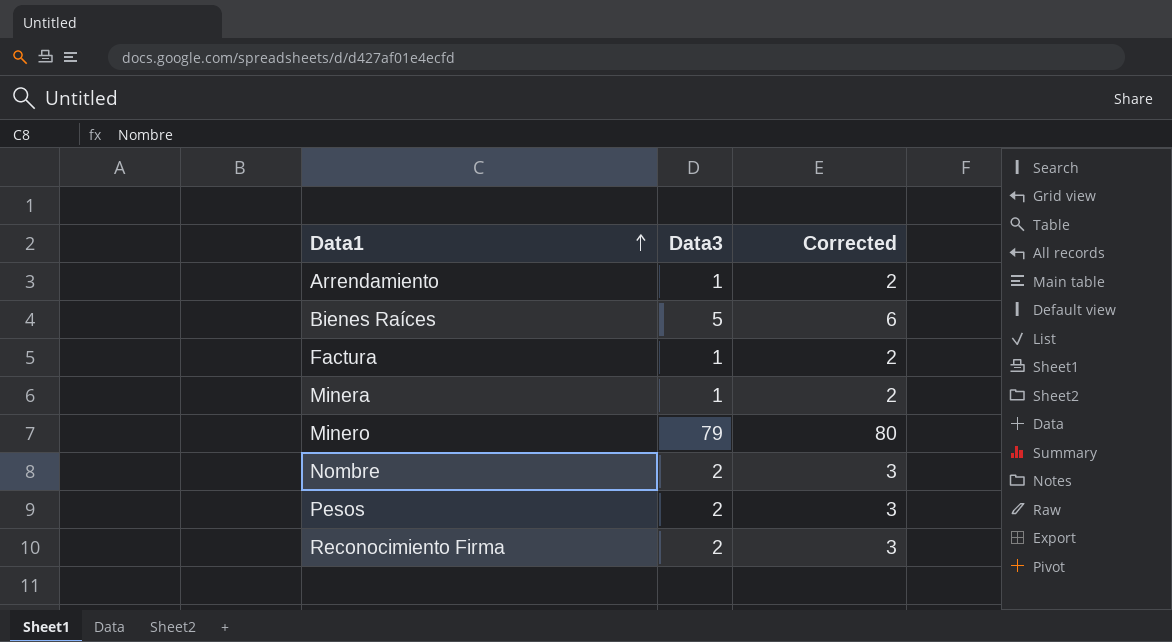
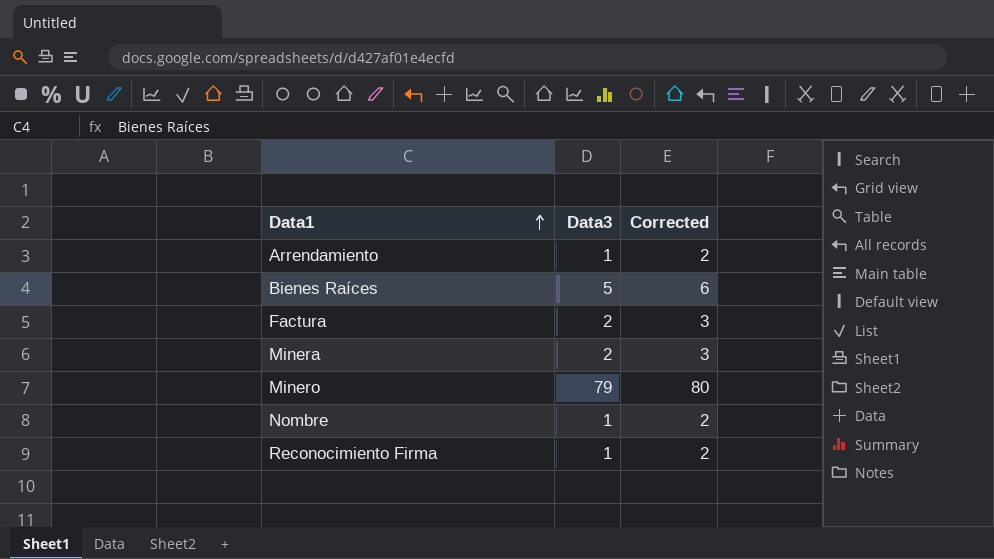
row Pesos: 2 | 3 -> none
Factura | Data3: 1 -> 2
Factura | Corrected: 2 -> 3
Minera | Data3: 1 -> 2
Minera | Corrected: 2 -> 3
Nombre | Data3: 2 -> 1
Nombre | Corrected: 3 -> 2
Reconocimiento Firma | Data3: 2 -> 1
Reconocimiento Firma | Corrected: 3 -> 2

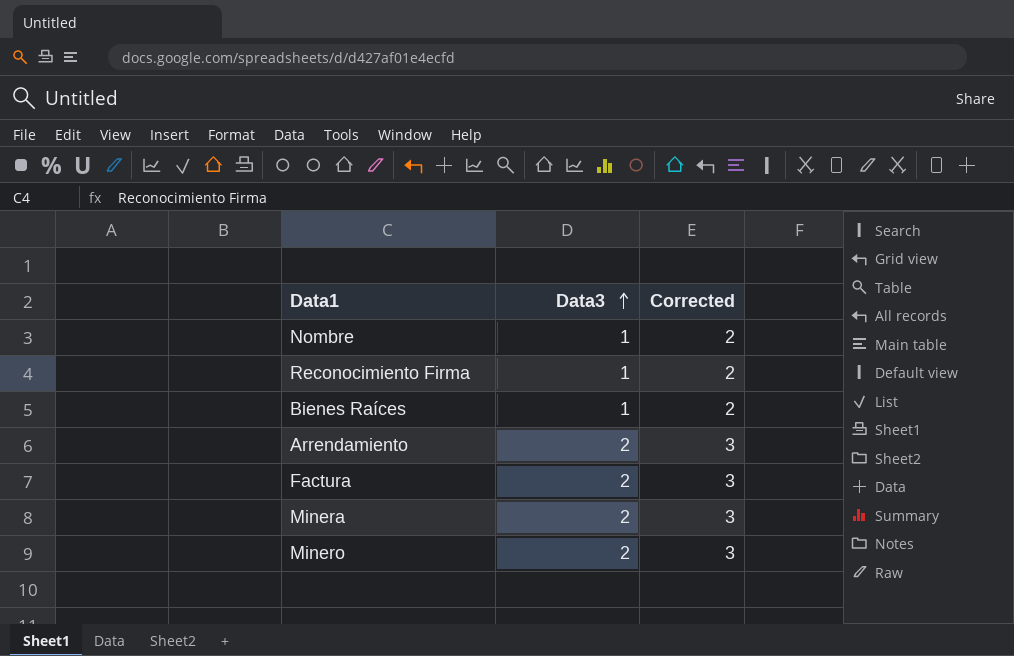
row order: Data1 ascending -> Data3 ascending
Bienes Raíces | Data3: 5 -> 1
Bienes Raíces | Corrected: 6 -> 2
Arrendamiento | Data3: 1 -> 2
Arrendamiento | Corrected: 2 -> 3
Minero | Data3: 79 -> 2
Minero | Corrected: 80 -> 3

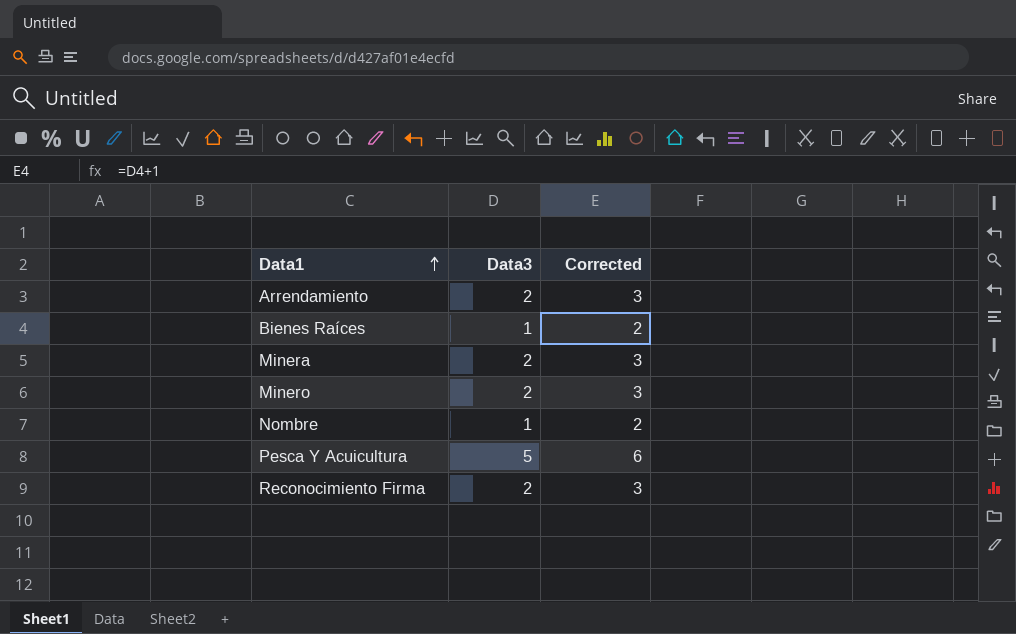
row order: Data3 ascending -> Data1 ascending
row Factura: 2 | 3 -> none
row Pesca Y Acuicultura: none -> 5 | 6
Reconocimiento Firma | Data3: 1 -> 2
Reconocimiento Firma | Corrected: 2 -> 3

